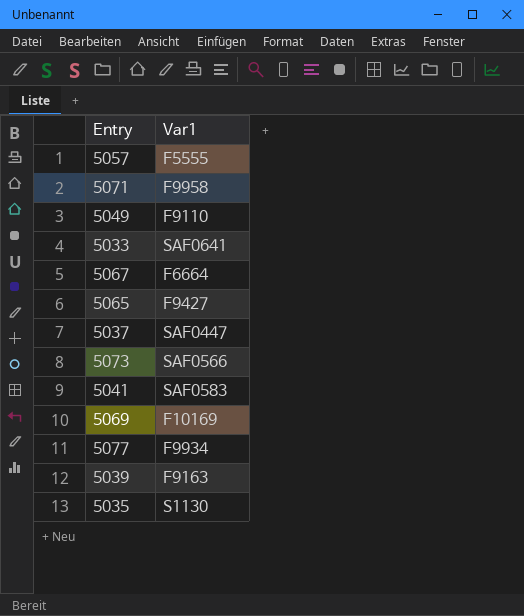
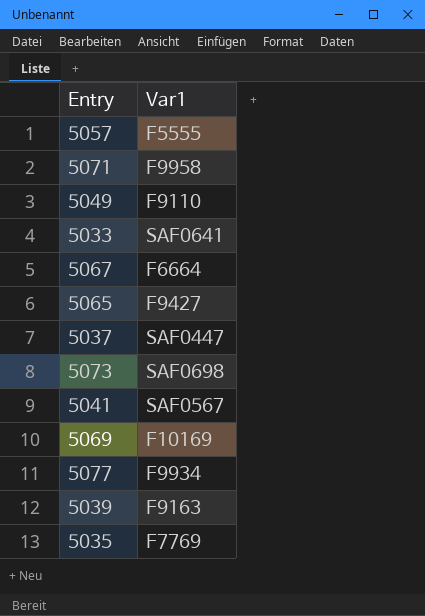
5073 | Var1: SAF0566 -> SAF0698
5041 | Var1: SAF0583 -> SAF0567
5035 | Var1: S1130 -> F7769

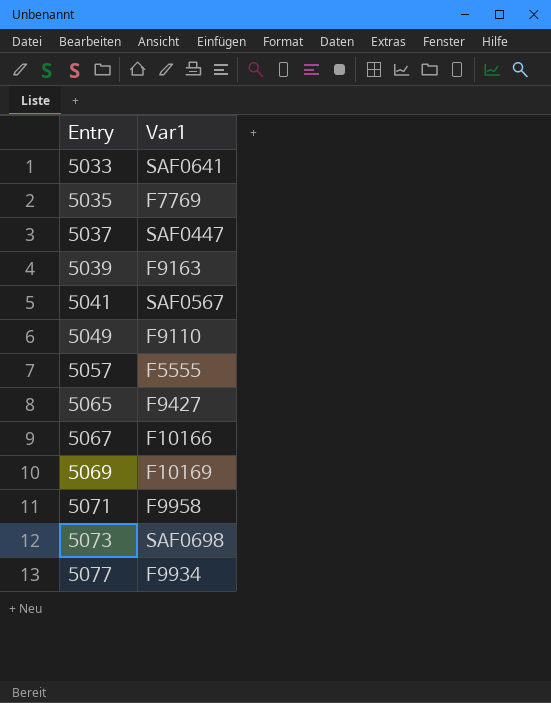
row order: none -> Entry ascending
5067 | Var1: F6664 -> F10166

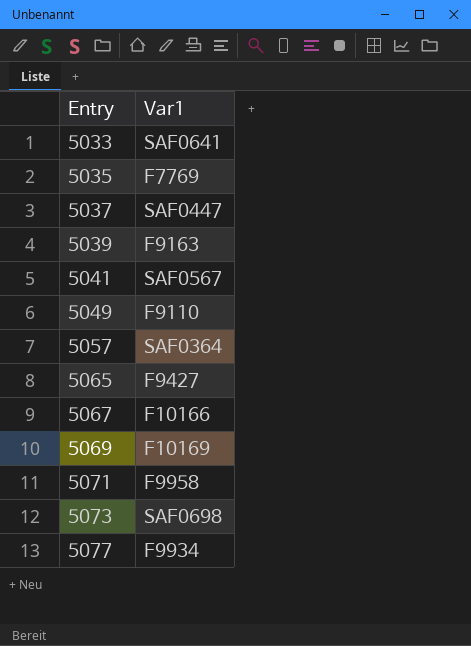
5057 | Var1: F5555 -> SAF0364

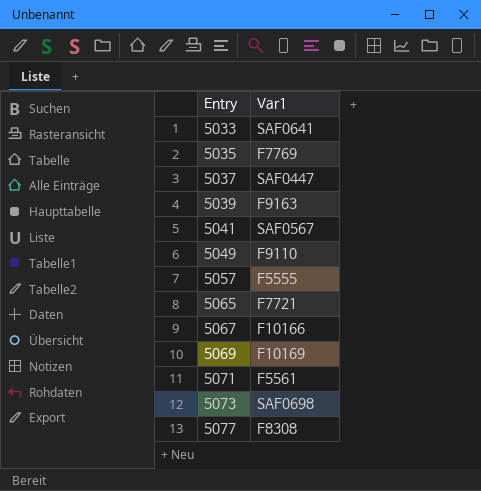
5057 | Var1: SAF0364 -> F5555
5065 | Var1: F9427 -> F7721
5071 | Var1: F9958 -> F5561
5077 | Var1: F9934 -> F8308

